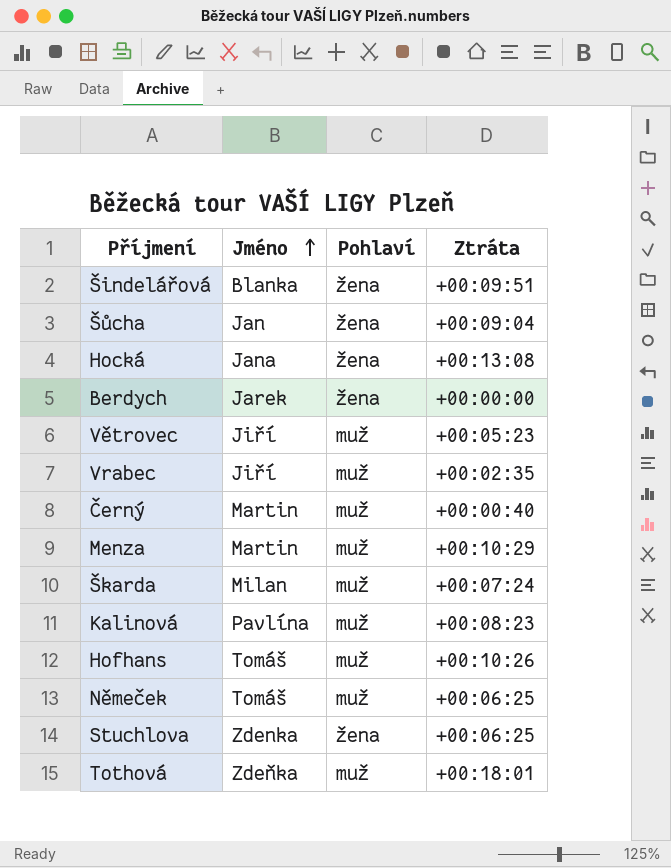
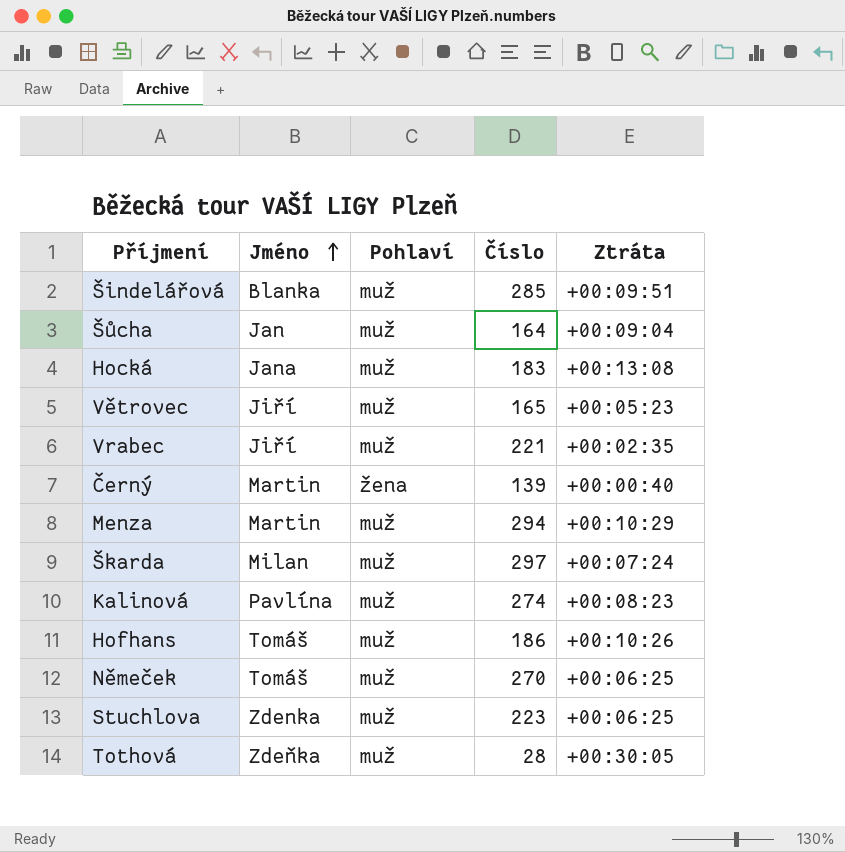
column Číslo | position: none -> 4
row Berdych: Jarek | žena | +00:00:00 -> none
Šindelářová | Pohlaví: žena -> muž
Šůcha | Pohlaví: žena -> muž
Hocká | Pohlaví: žena -> muž
Černý | Pohlaví: muž -> žena
Stuchlova | Pohlaví: žena -> muž
Tothová | Ztráta: +00:18:01 -> +00:30:05

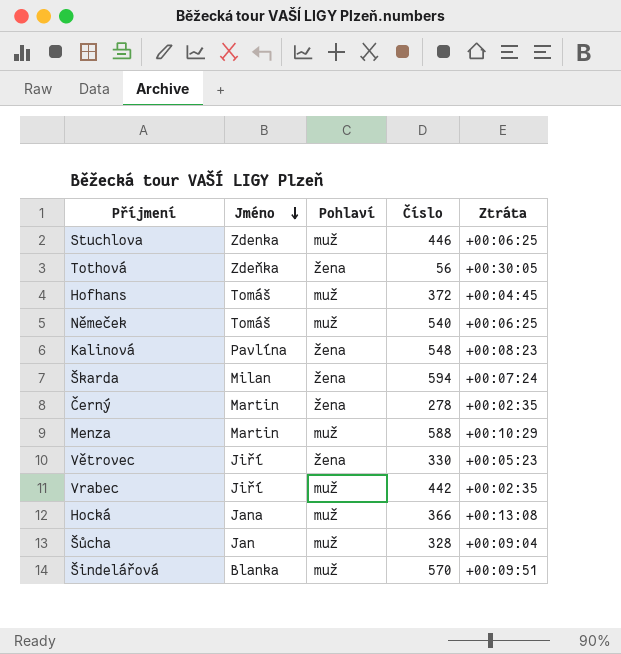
row order: Jméno ascending -> Jméno descending
Stuchlova | Číslo: 223 -> 446
Tothová | Pohlaví: muž -> žena
Tothová | Číslo: 28 -> 56
Hofhans | Číslo: 186 -> 372
Hofhans | Ztráta: +00:10:26 -> +00:04:45
Němeček | Číslo: 270 -> 540
Kalinová | Pohlaví: muž -> žena
Kalinová | Číslo: 274 -> 548
Škarda | Pohlaví: muž -> žena
Škarda | Číslo: 297 -> 594
Černý | Číslo: 139 -> 278
Černý | Ztráta: +00:00:40 -> +00:02:35
Menza | Číslo: 294 -> 588
Větrovec | Pohlaví: muž -> žena
Větrovec | Číslo: 165 -> 330
Vrabec | Číslo: 221 -> 442
Hocká | Číslo: 183 -> 366
Šůcha | Číslo: 164 -> 328
Šindelářová | Číslo: 285 -> 570

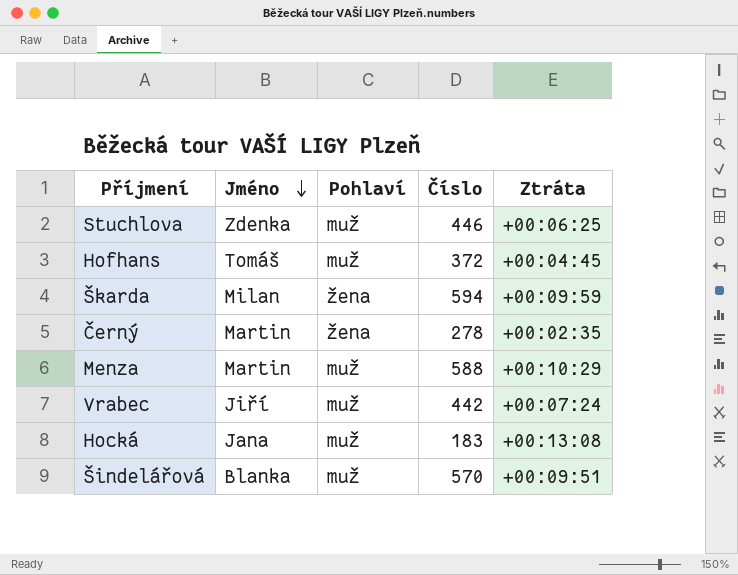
row Tothová: Zdeňka | žena | 56 | +00:30:05 -> none
row Němeček: Tomáš | muž | 540 | +00:06:25 -> none
row Kalinová: Pavlína | žena | 548 | +00:08:23 -> none
row Větrovec: Jiří | žena | 330 | +00:05:23 -> none
row Šůcha: Jan | muž | 328 | +00:09:04 -> none
Škarda | Ztráta: +00:07:24 -> +00:09:59
Vrabec | Ztráta: +00:02:35 -> +00:07:24
Hocká | Číslo: 366 -> 183

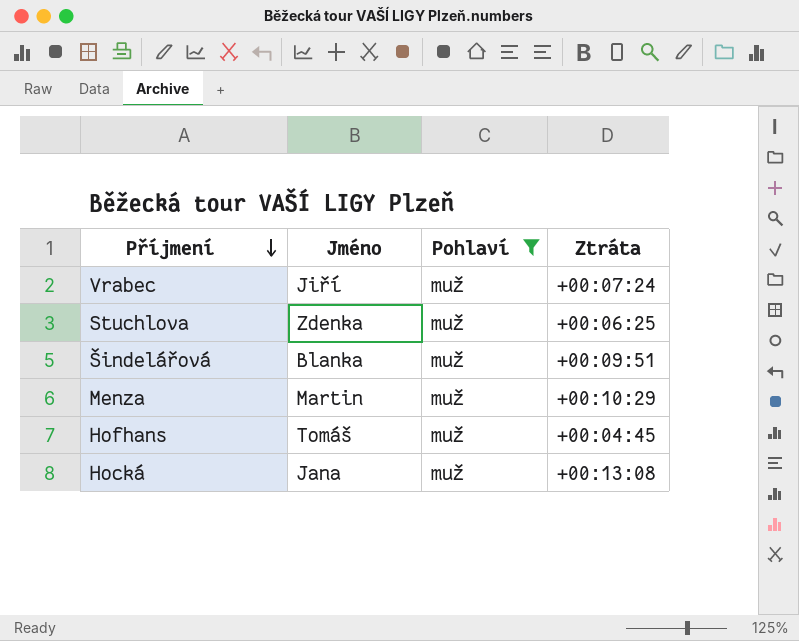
filter: none -> Pohlaví = muž
row order: Jméno descending -> Příjmení descending
column Číslo | position: 4 -> none

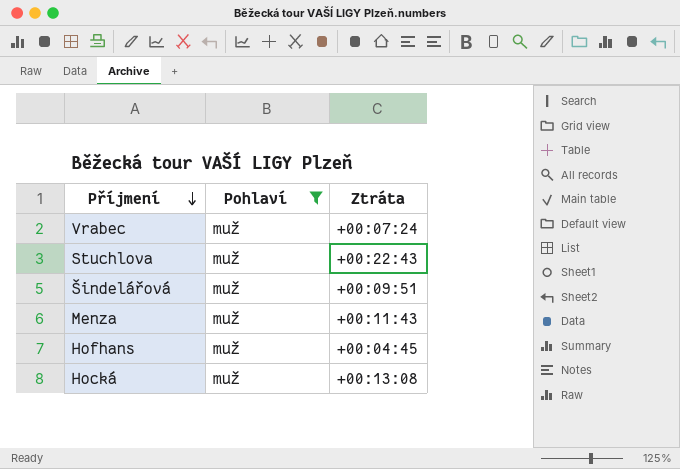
column Jméno | position: 2 -> none
Stuchlova | Ztráta: +00:06:25 -> +00:22:43
Menza | Ztráta: +00:10:29 -> +00:11:43

